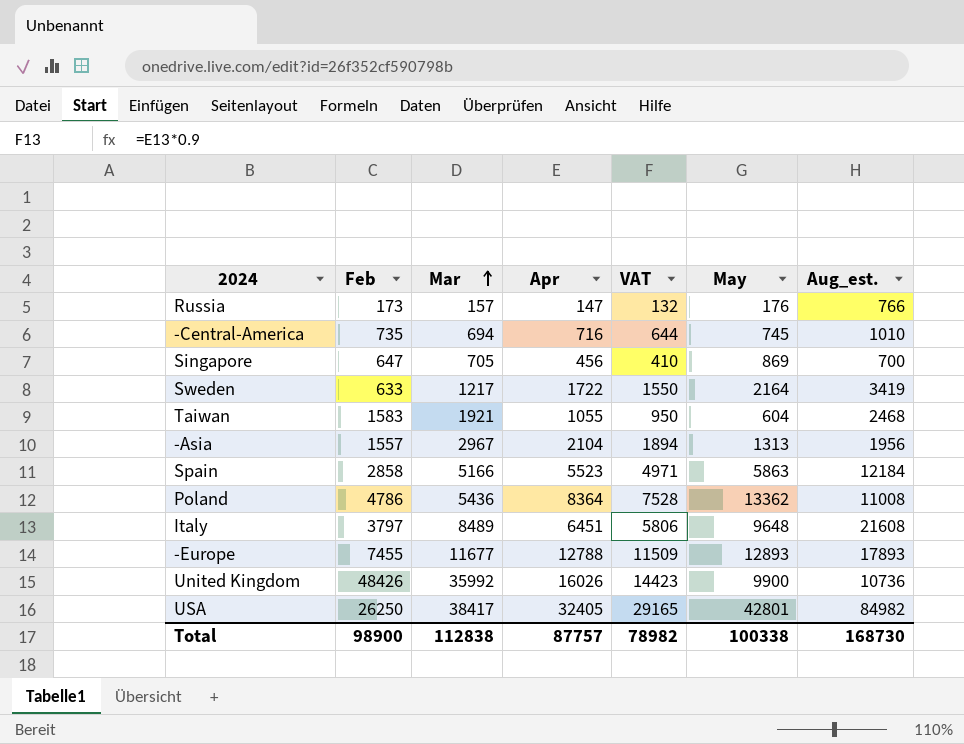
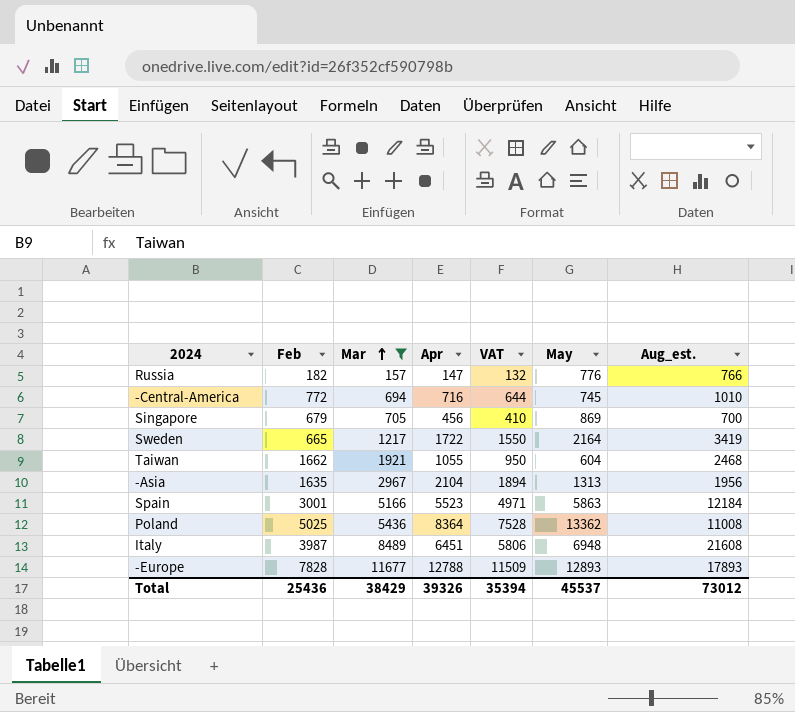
filter: none -> Mar <= 11677
Russia | Feb: 173 -> 182
Russia | May: 176 -> 776
-Central-America | Feb: 735 -> 772
Singapore | Feb: 647 -> 679
Sweden | Feb: 633 -> 665
Taiwan | Feb: 1583 -> 1662
-Asia | Feb: 1557 -> 1635
Spain | Feb: 2858 -> 3001
Poland | Feb: 4786 -> 5025
Italy | Feb: 3797 -> 3987
Italy | May: 9648 -> 6948
-Europe | Feb: 7455 -> 7828
Total | Feb: 98900 -> 25436
Total | Mar: 112838 -> 38429
Total | Apr: 87757 -> 39326
Total | VAT: 78982 -> 35394
Total | May: 100338 -> 45537
Total | Aug_est.: 168730 -> 73012

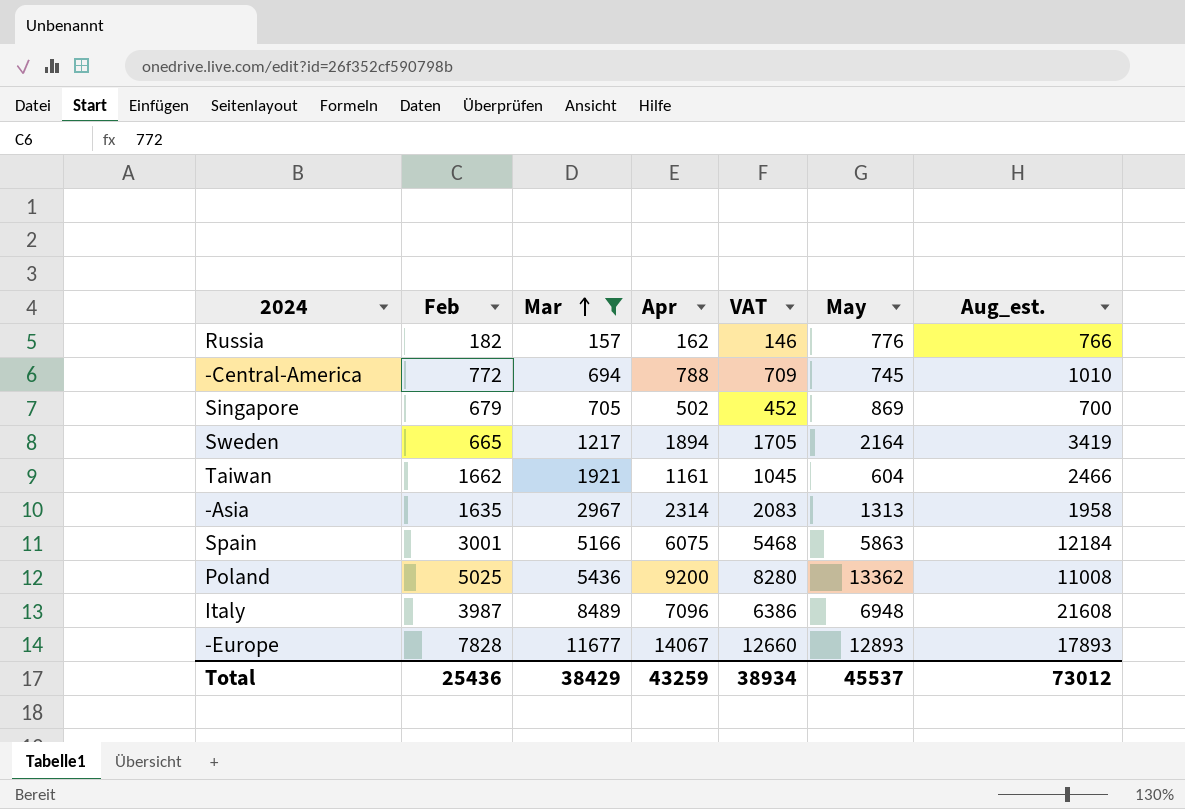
Russia | Apr: 147 -> 162
Russia | VAT: 132 -> 146
-Central-America | Apr: 716 -> 788
-Central-America | VAT: 644 -> 709
Singapore | Apr: 456 -> 502
Singapore | VAT: 410 -> 452
Sweden | Apr: 1722 -> 1894
Sweden | VAT: 1550 -> 1705
Taiwan | Apr: 1055 -> 1161
Taiwan | VAT: 950 -> 1045
Taiwan | Aug_est.: 2468 -> 2466
-Asia | Apr: 2104 -> 2314
-Asia | VAT: 1894 -> 2083
-Asia | Aug_est.: 1956 -> 1958
Spain | Apr: 5523 -> 6075
Spain | VAT: 4971 -> 5468
Poland | Apr: 8364 -> 9200
Poland | VAT: 7528 -> 8280
Italy | Apr: 6451 -> 7096
Italy | VAT: 5806 -> 6386
-Europe | Apr: 12788 -> 14067
-Europe | VAT: 11509 -> 12660
Total | Apr: 39326 -> 43259
Total | VAT: 35394 -> 38934

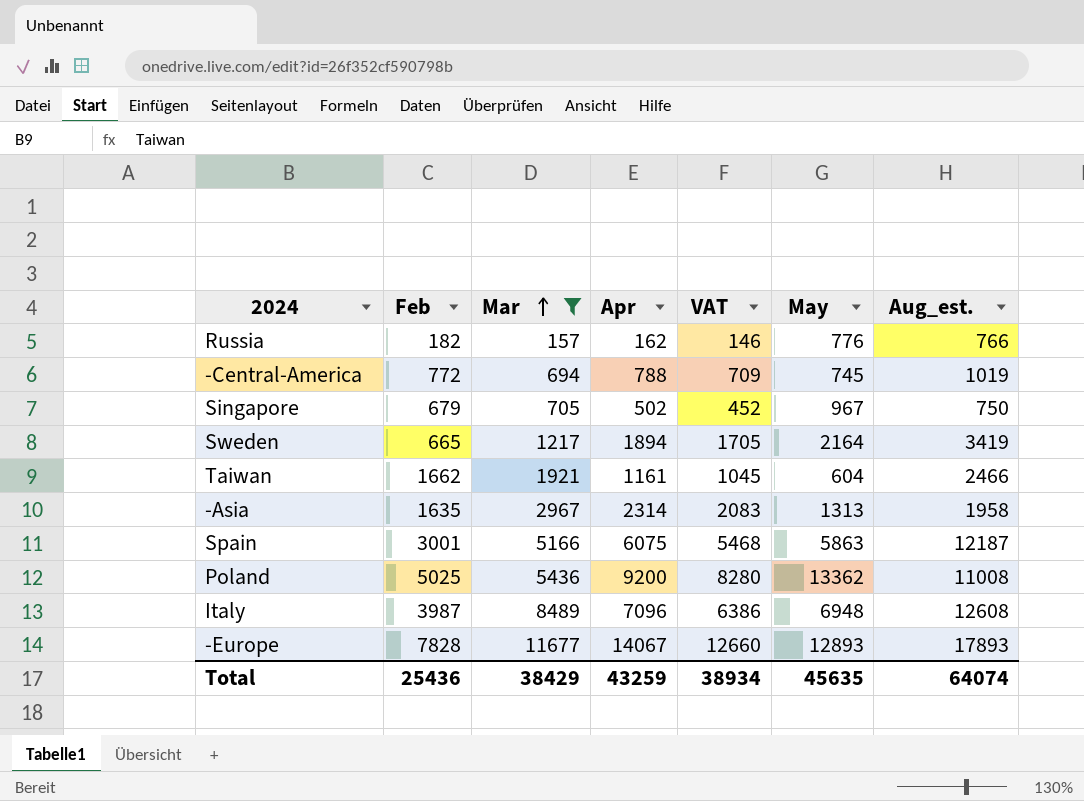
-Central-America | Aug_est.: 1010 -> 1019
Singapore | May: 869 -> 967
Singapore | Aug_est.: 700 -> 750
Spain | Aug_est.: 12184 -> 12187
Italy | Aug_est.: 21608 -> 12608
Total | May: 45537 -> 45635
Total | Aug_est.: 73012 -> 64074

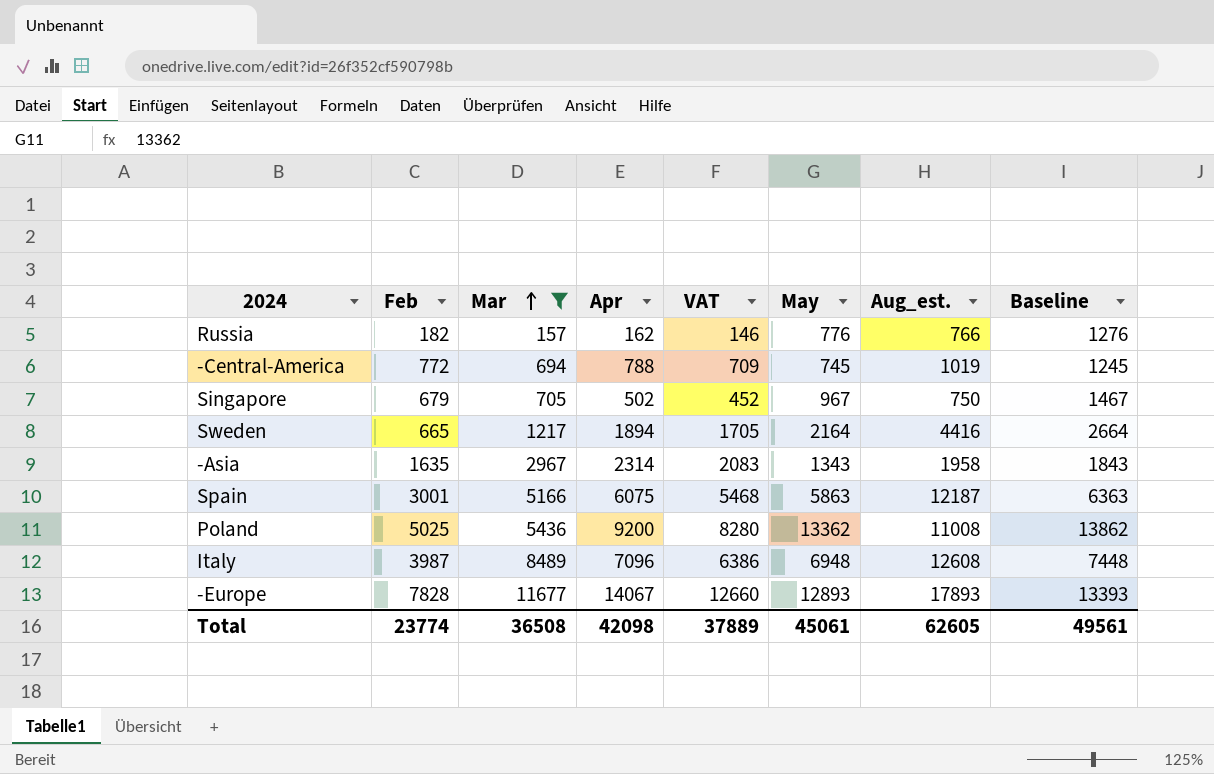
column Baseline | formula: none -> [May] + 500
row Taiwan: 1662 | 1921 | 1161 | 1045 | 604 | 2466 -> none
Sweden | Aug_est.: 3419 -> 4416
-Asia | May: 1313 -> 1343
Total | Feb: 25436 -> 23774
Total | Mar: 38429 -> 36508
Total | Apr: 43259 -> 42098
Total | VAT: 38934 -> 37889
Total | May: 45635 -> 45061
Total | Aug_est.: 64074 -> 62605

